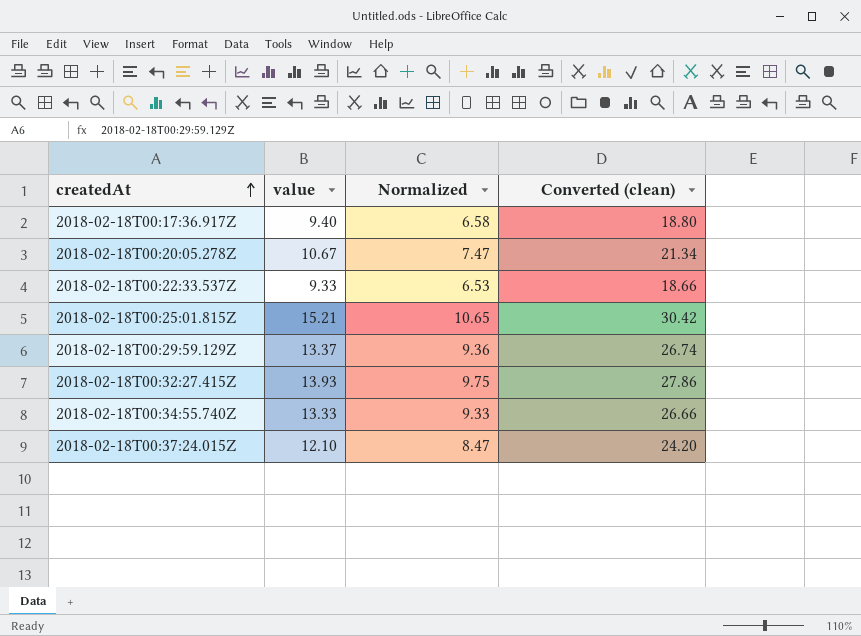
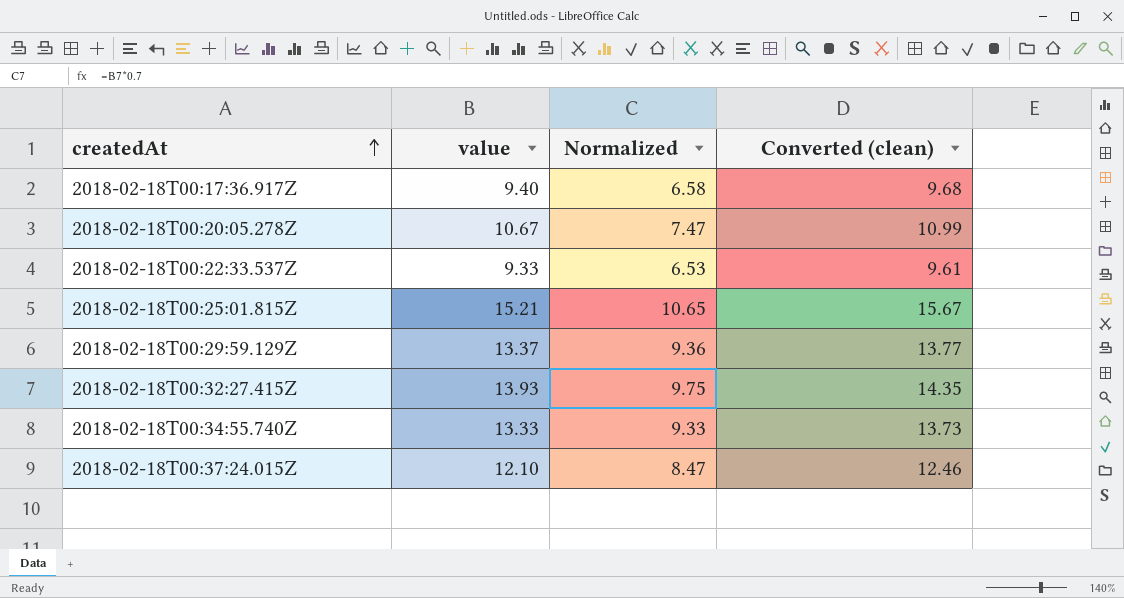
column Converted (clean) | formula: [value] * 2 -> [value] * 1.03

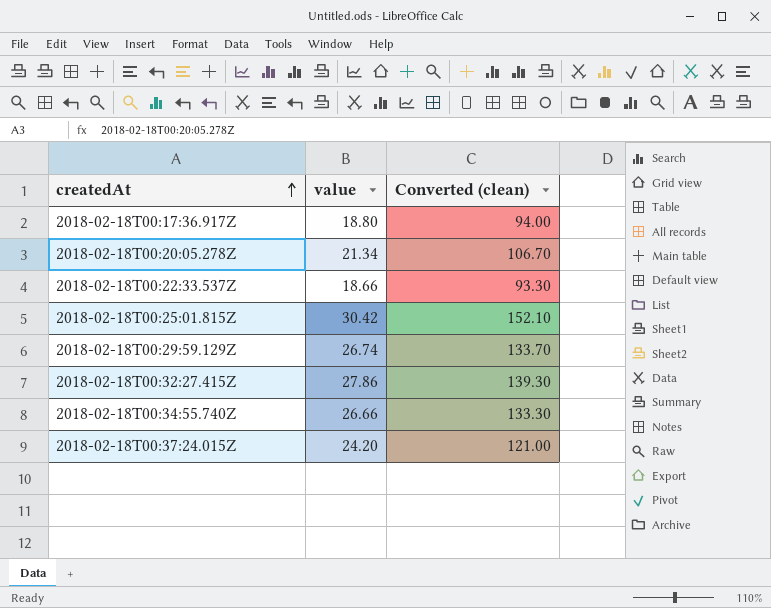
column Normalized | formula: [value] * 0.7 -> none
column Converted (clean) | formula: [value] * 1.03 -> [value] * 5
2018-02-18T00:17:36.917Z | value: 9.40 -> 18.80
2018-02-18T00:20:05.278Z | value: 10.67 -> 21.34
2018-02-18T00:22:33.537Z | value: 9.33 -> 18.66
2018-02-18T00:25:01.815Z | value: 15.21 -> 30.42
2018-02-18T00:29:59.129Z | value: 13.37 -> 26.74
2018-02-18T00:32:27.415Z | value: 13.93 -> 27.86
2018-02-18T00:34:55.740Z | value: 13.33 -> 26.66
2018-02-18T00:37:24.015Z | value: 12.10 -> 24.20

